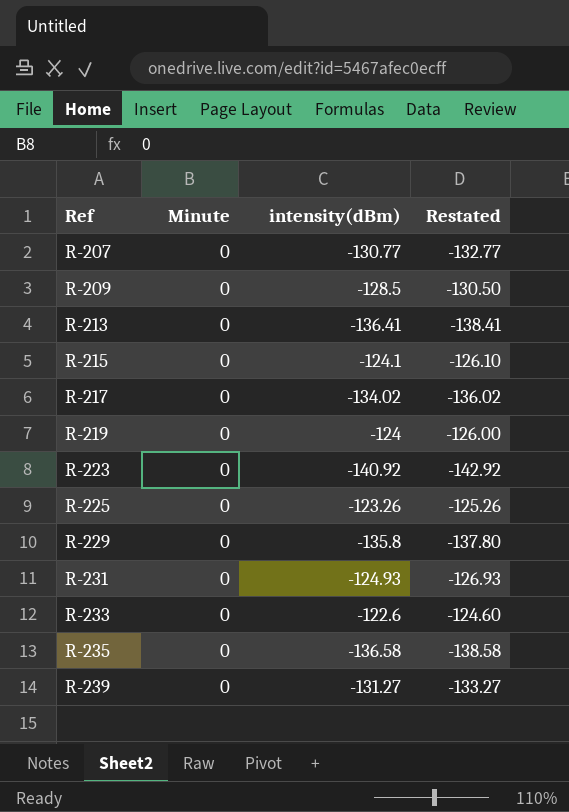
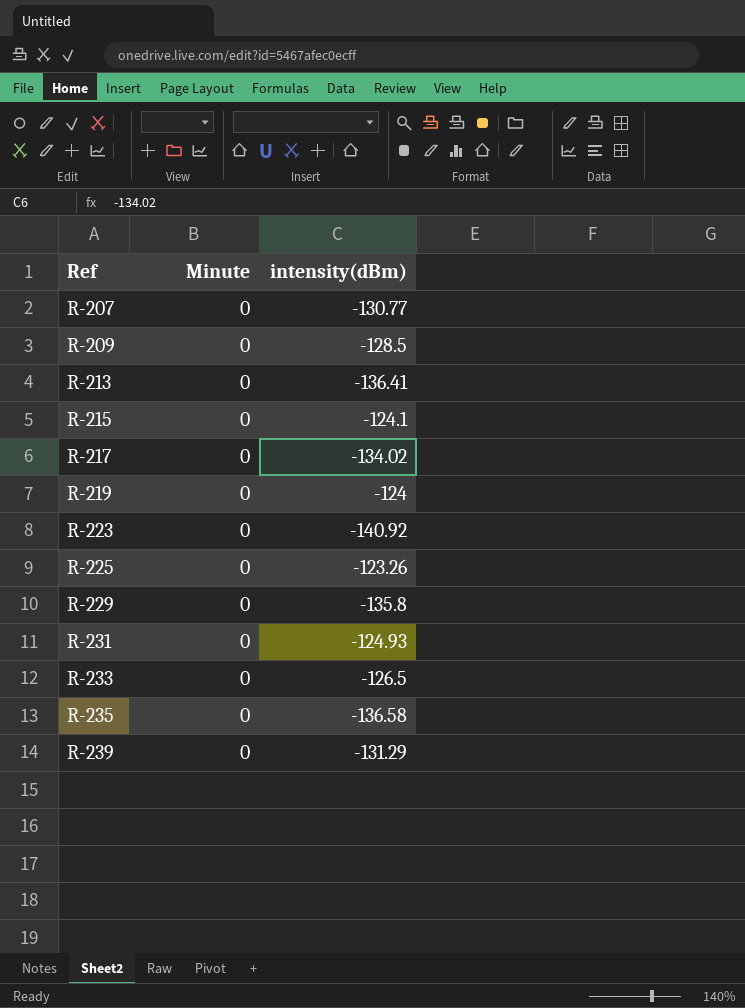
column Restated | formula: [intensity(dBm)] - 2 -> none
R-233 | intensity(dBm): -122.6 -> -126.5
R-239 | intensity(dBm): -131.27 -> -131.29

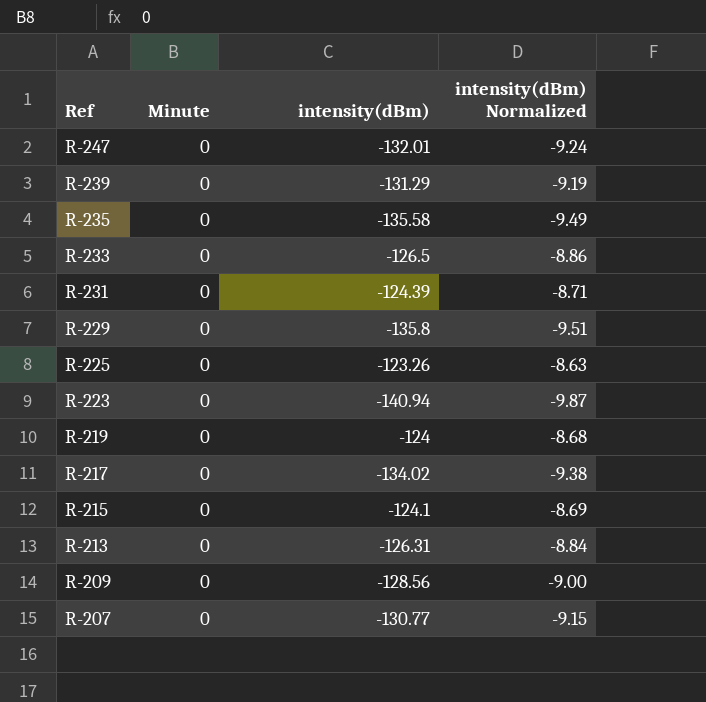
row order: Ref ascending -> Ref descending
column intensity(dBm) Normalized | formula: none -> [intensity(dBm)] * 0.07
row R-247: none -> 0 | -132.01 | -9.24
R-235 | intensity(dBm): -136.58 -> -135.58
R-231 | intensity(dBm): -124.93 -> -124.39
R-223 | intensity(dBm): -140.92 -> -140.94
R-213 | intensity(dBm): -136.41 -> -126.31
R-209 | intensity(dBm): -128.5 -> -128.56

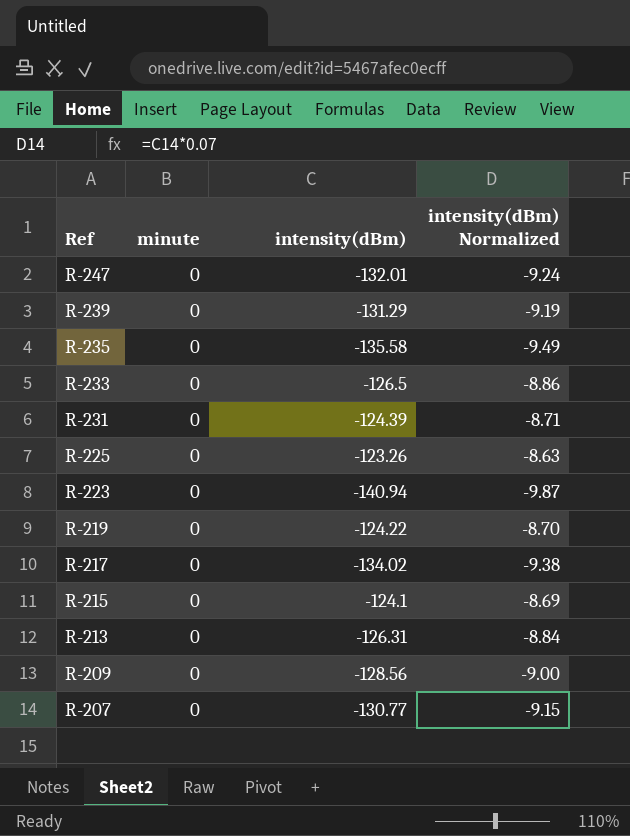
column name: Minute -> minute
row R-229: 0 | -135.8 | -9.51 -> none
R-219 | intensity(dBm): -124 -> -124.22
R-219 | intensity(dBm) Normalized: -8.68 -> -8.70

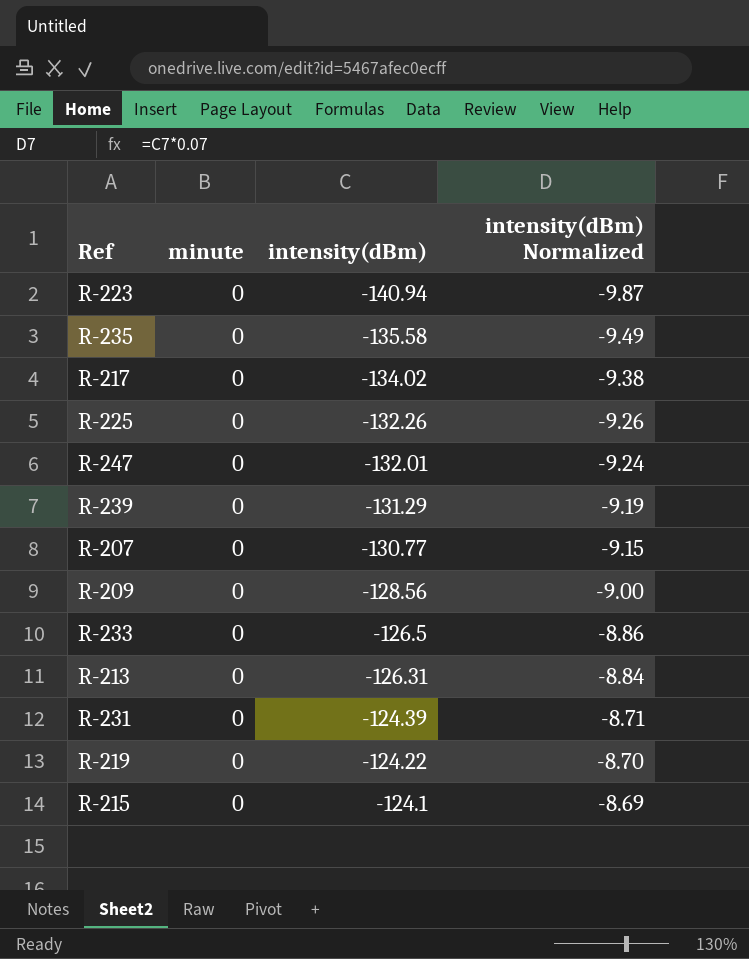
row order: Ref descending -> intensity(dBm) ascending
R-225 | intensity(dBm): -123.26 -> -132.26
R-225 | intensity(dBm) Normalized: -8.63 -> -9.26

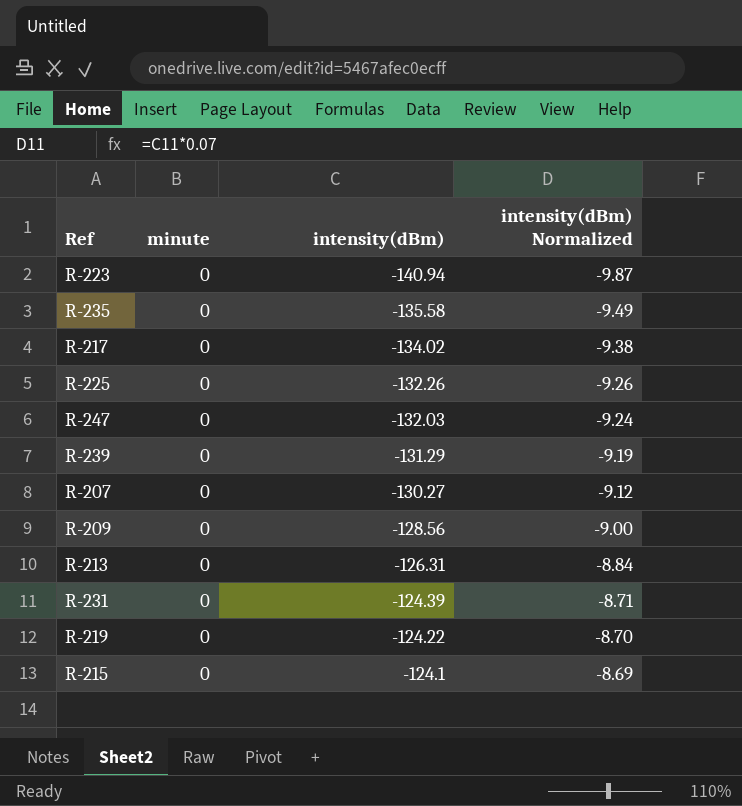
row R-233: 0 | -126.5 | -8.86 -> none
R-247 | intensity(dBm): -132.01 -> -132.03
R-207 | intensity(dBm): -130.77 -> -130.27
R-207 | intensity(dBm) Normalized: -9.15 -> -9.12

